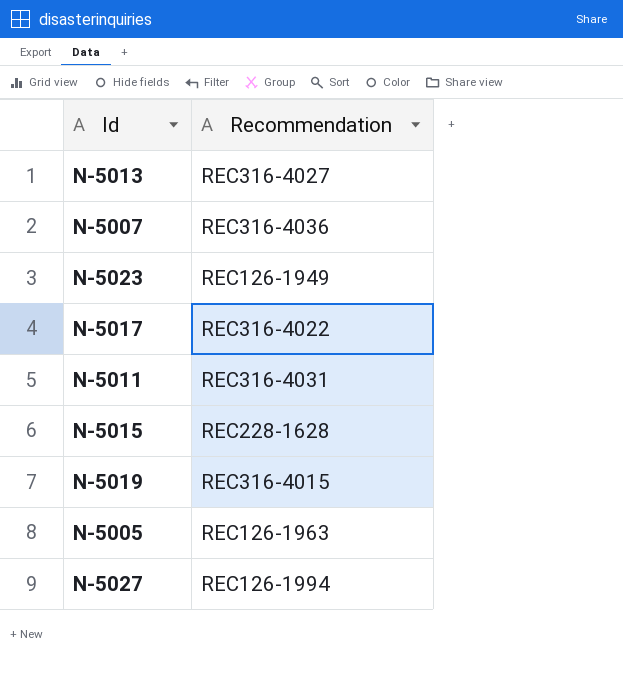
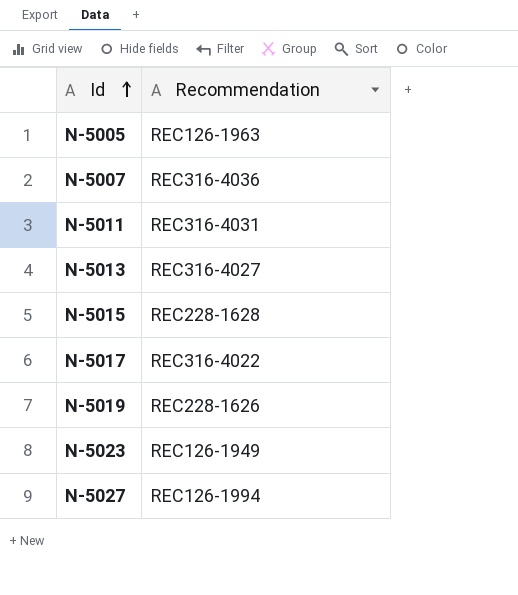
row order: none -> Id ascending
N-5019 | Recommendation: REC316-4015 -> REC228-1626

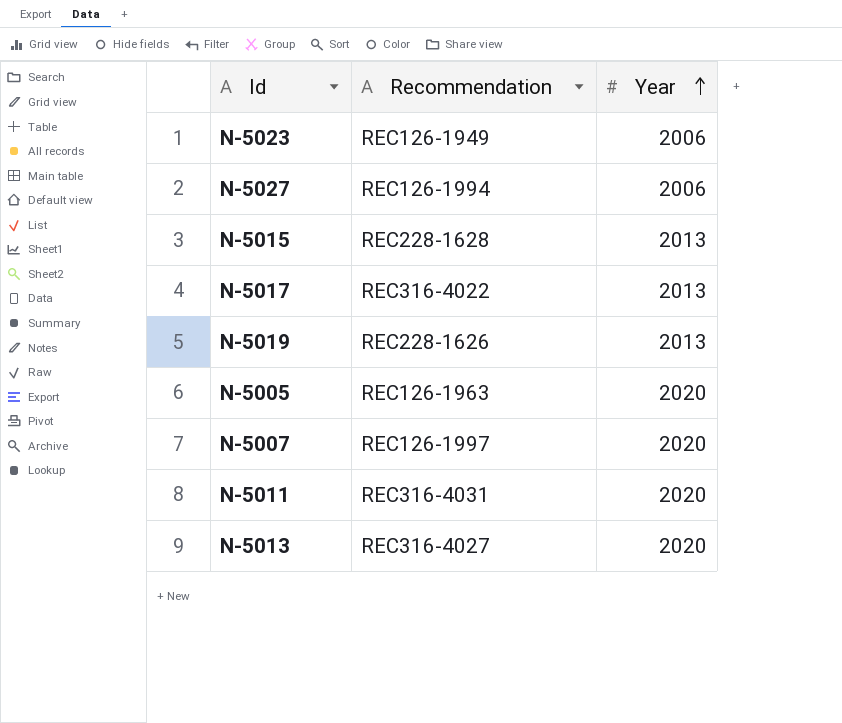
row order: Id ascending -> Year ascending
column Year | position: none -> 3
N-5007 | Recommendation: REC316-4036 -> REC126-1997

